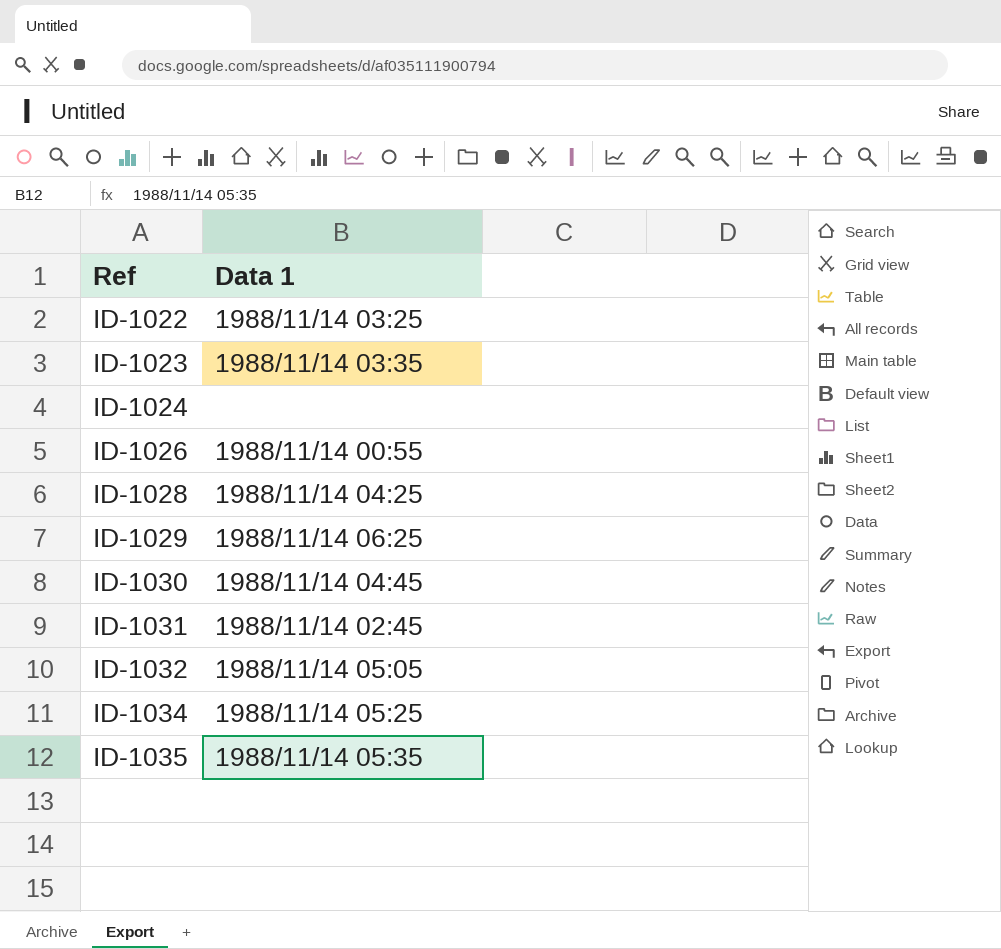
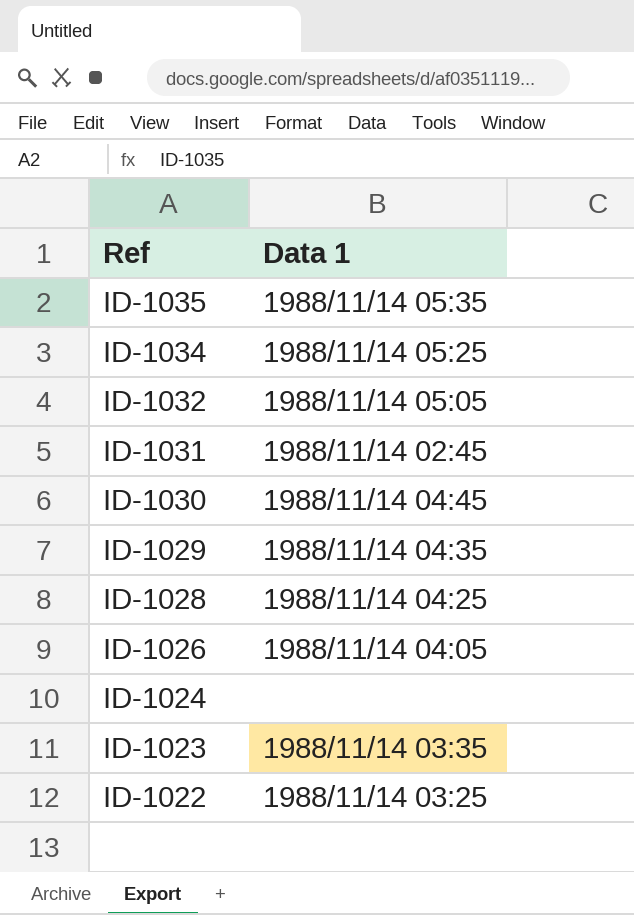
row order: Ref ascending -> Ref descending
ID-1029 | Data 1: 1988/11/14 06:25 -> 1988/11/14 04:35
ID-1026 | Data 1: 1988/11/14 00:55 -> 1988/11/14 04:05

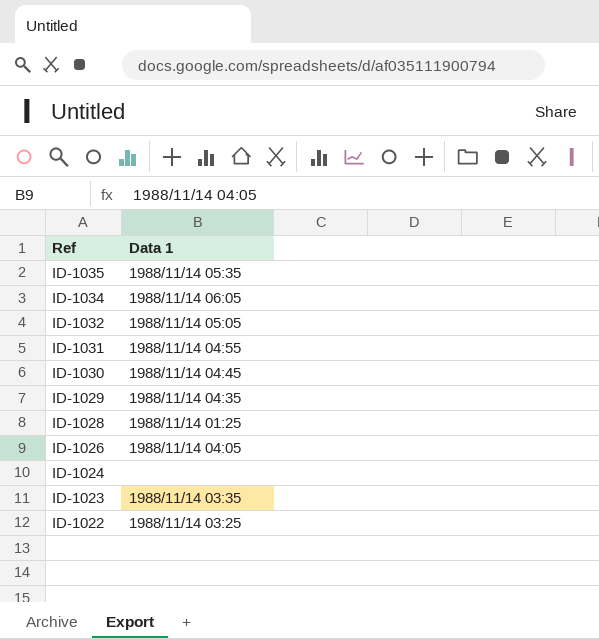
ID-1034 | Data 1: 1988/11/14 05:25 -> 1988/11/14 06:05
ID-1031 | Data 1: 1988/11/14 02:45 -> 1988/11/14 04:55
ID-1028 | Data 1: 1988/11/14 04:25 -> 1988/11/14 01:25

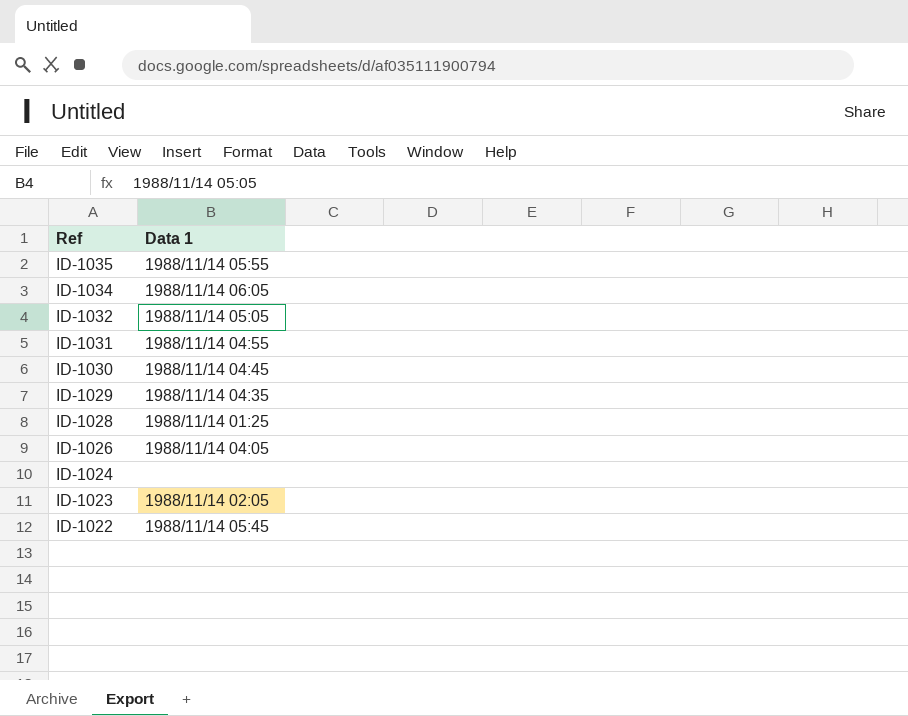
ID-1035 | Data 1: 1988/11/14 05:35 -> 1988/11/14 05:55
ID-1023 | Data 1: 1988/11/14 03:35 -> 1988/11/14 02:05
ID-1022 | Data 1: 1988/11/14 03:25 -> 1988/11/14 05:45

